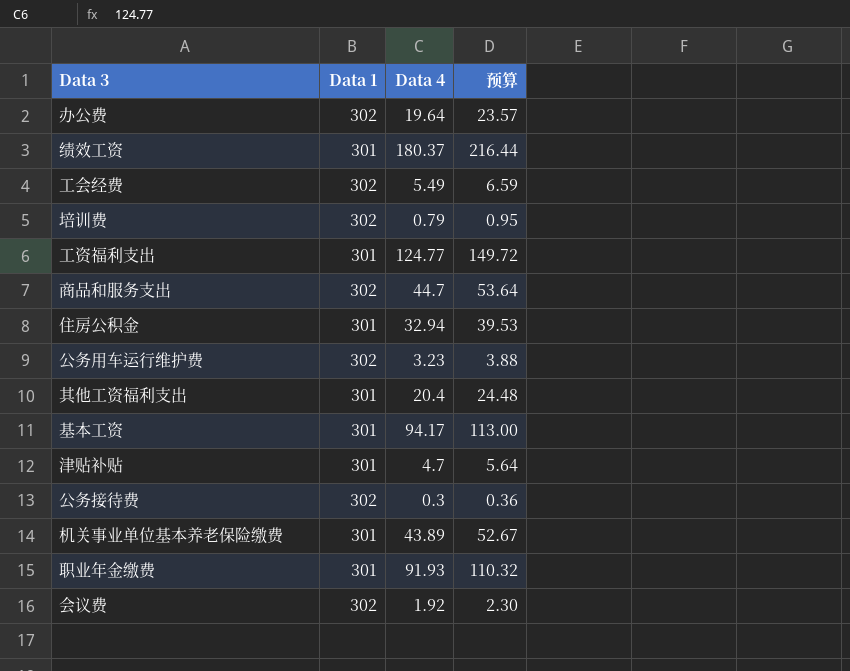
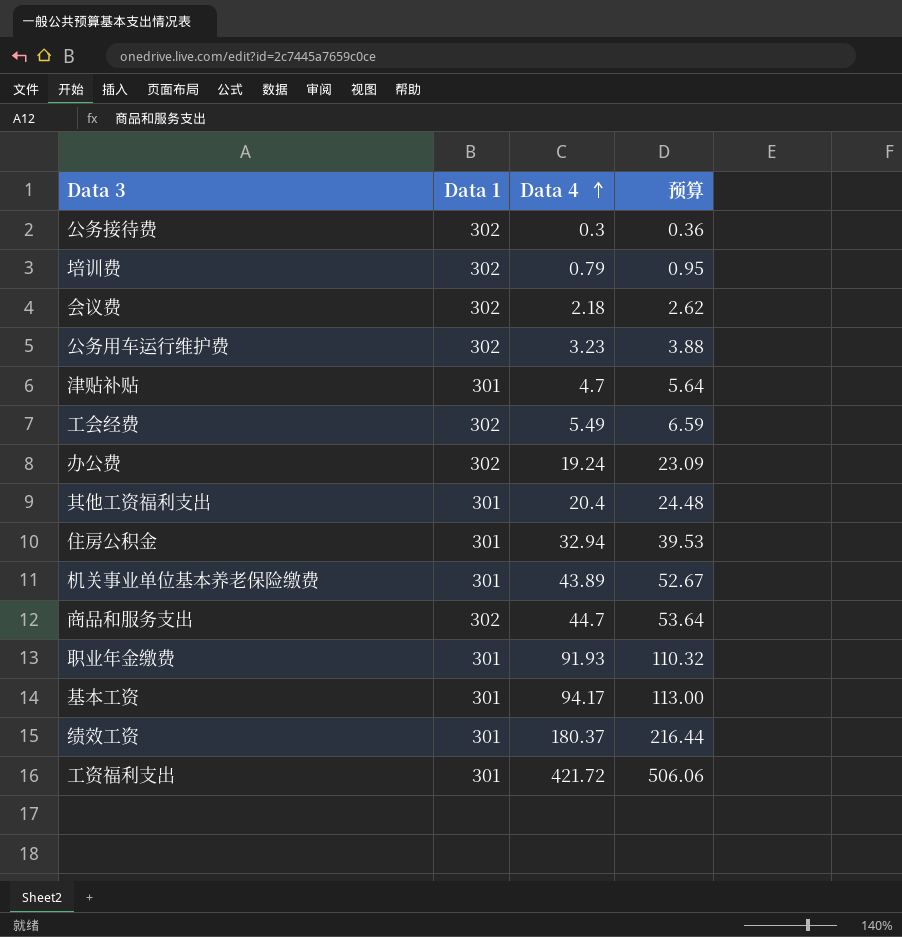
row order: none -> Data 4 ascending
会议费 | Data 4: 1.92 -> 2.18
会议费 | 预算: 2.30 -> 2.62
办公费 | Data 4: 19.64 -> 19.24
办公费 | 预算: 23.57 -> 23.09
工资福利支出 | Data 4: 124.77 -> 421.72
工资福利支出 | 预算: 149.72 -> 506.06

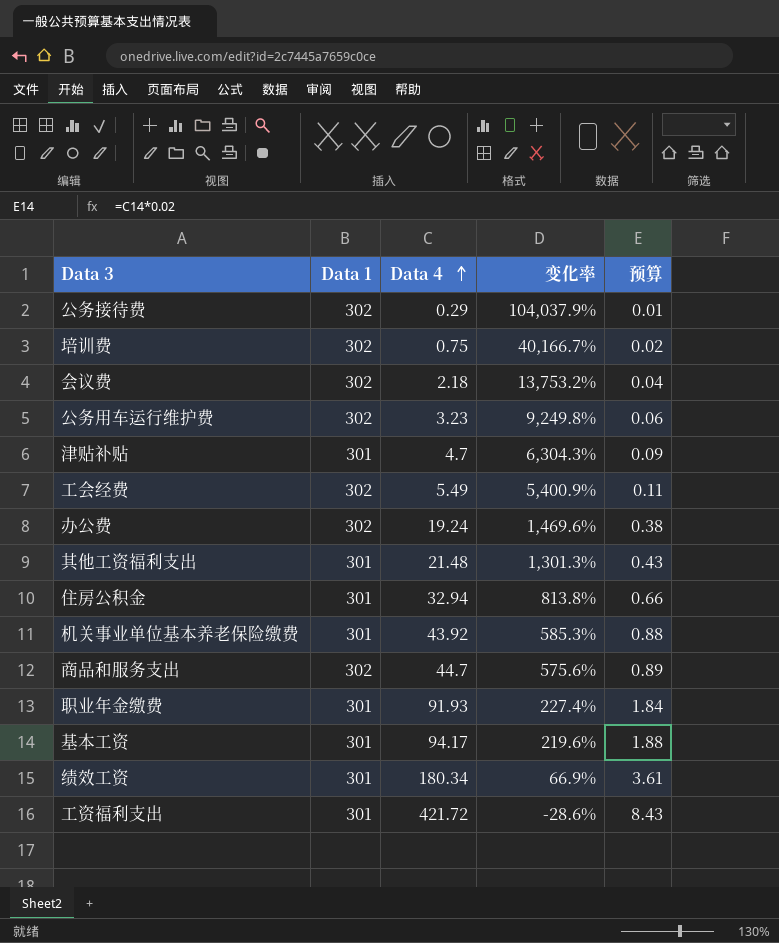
column 变化率 | formula: none -> ([Data 1] - [Data 4]) / [Data 4]
column 预算 | formula: [Data 4] * 1.2 -> [Data 4] * 0.02
公务接待费 | Data 4: 0.3 -> 0.29
培训费 | Data 4: 0.79 -> 0.75
其他工资福利支出 | Data 4: 20.4 -> 21.48
机关事业单位基本养老保险缴费 | Data 4: 43.89 -> 43.92
绩效工资 | Data 4: 180.37 -> 180.34

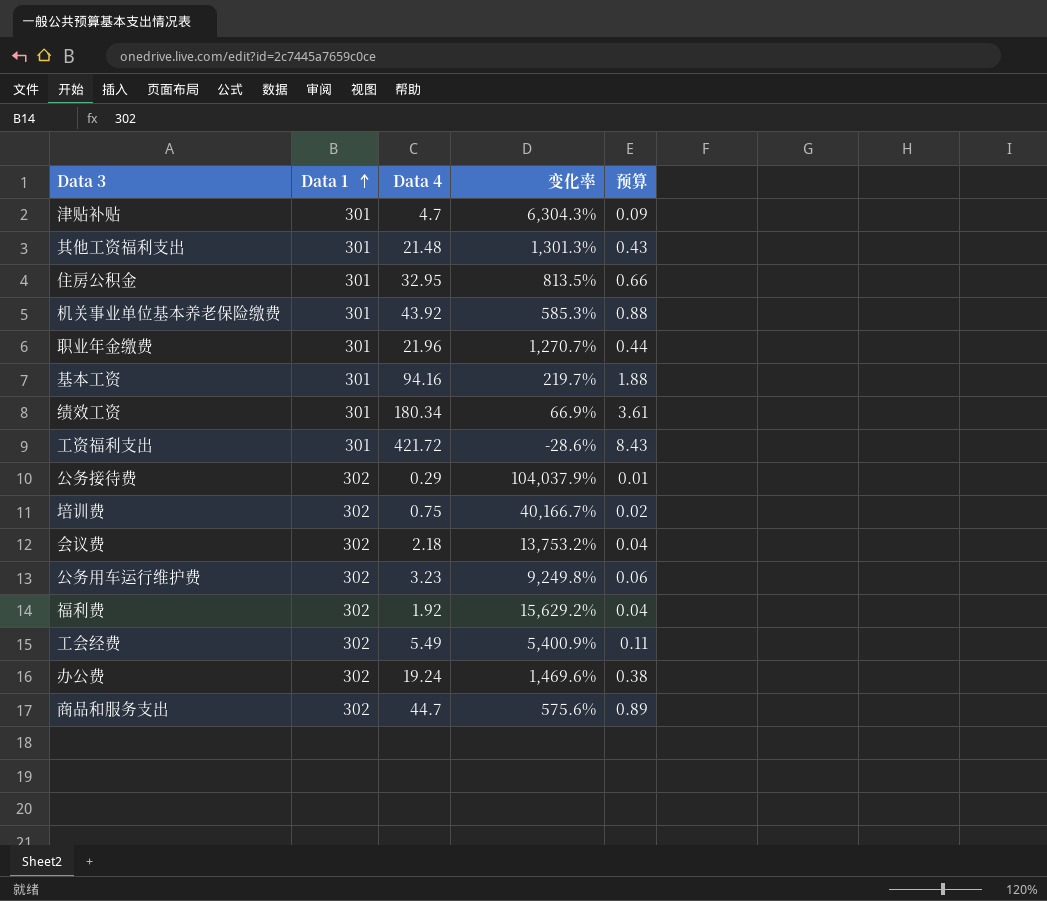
row order: Data 4 ascending -> Data 1 ascending
住房公积金 | Data 4: 32.94 -> 32.95
住房公积金 | 变化率: 813.8% -> 813.5%
职业年金缴费 | Data 4: 91.93 -> 21.96
职业年金缴费 | 变化率: 227.4% -> 1,270.7%
职业年金缴费 | 预算: 1.84 -> 0.44
基本工资 | Data 4: 94.17 -> 94.16
基本工资 | 变化率: 219.6% -> 219.7%
row 福利费: none -> 302 | 1.92 | 15,629.2% | 0.04

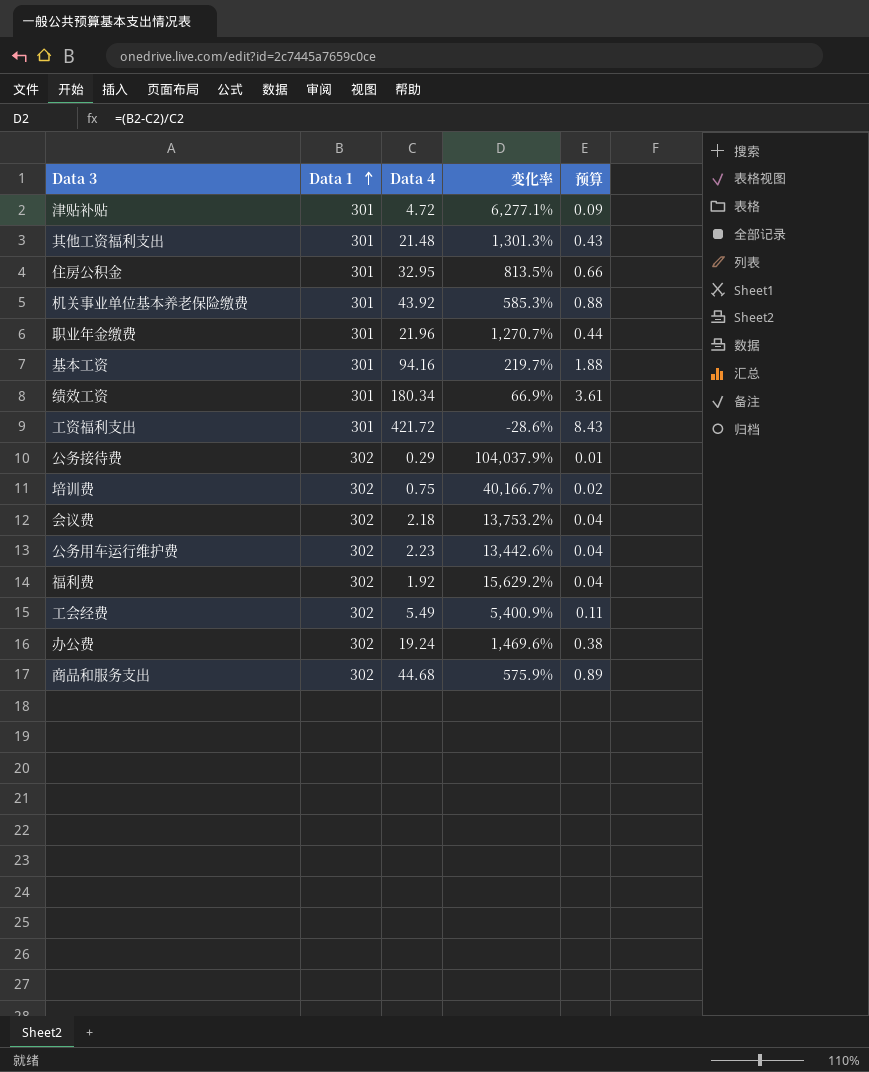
津贴补贴 | Data 4: 4.7 -> 4.72
津贴补贴 | 变化率: 6,304.3% -> 6,277.1%
公务用车运行维护费 | Data 4: 3.23 -> 2.23
公务用车运行维护费 | 变化率: 9,249.8% -> 13,442.6%
公务用车运行维护费 | 预算: 0.06 -> 0.04
商品和服务支出 | Data 4: 44.7 -> 44.68
商品和服务支出 | 变化率: 575.6% -> 575.9%

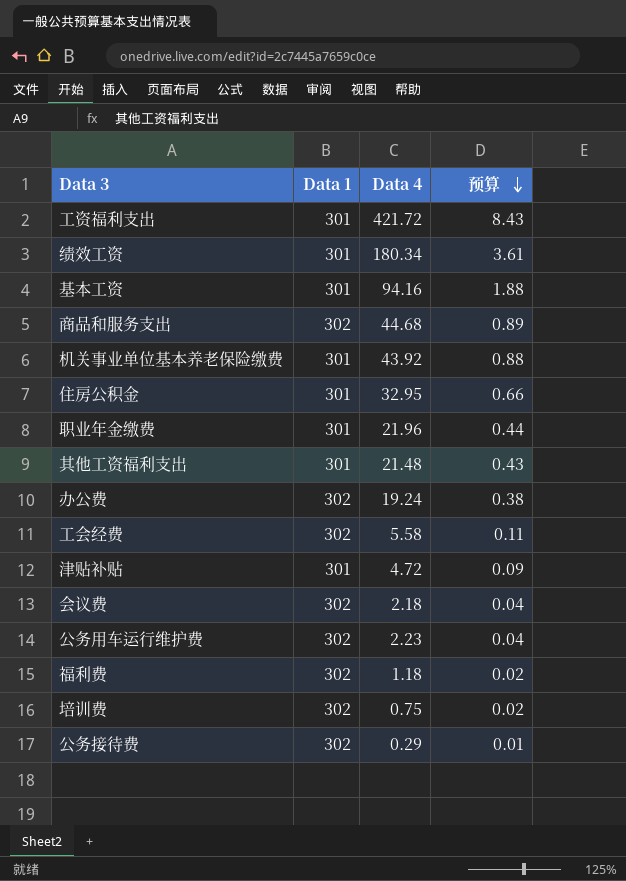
row order: Data 1 ascending -> 预算 descending
column 变化率 | formula: ([Data 1] - [Data 4]) / [Data 4] -> none
工会经费 | Data 4: 5.49 -> 5.58
福利费 | Data 4: 1.92 -> 1.18
福利费 | 预算: 0.04 -> 0.02

